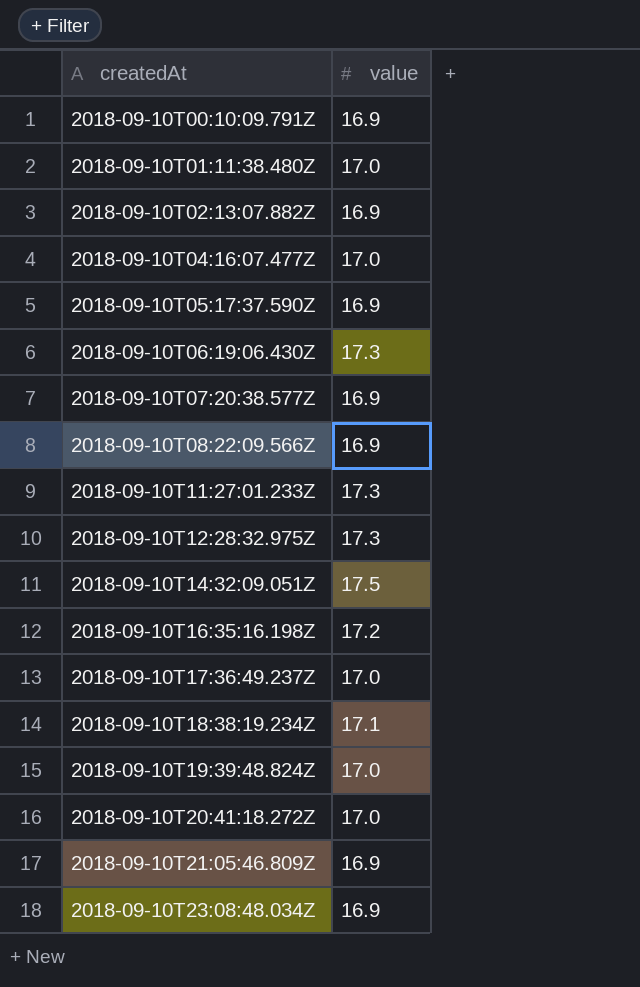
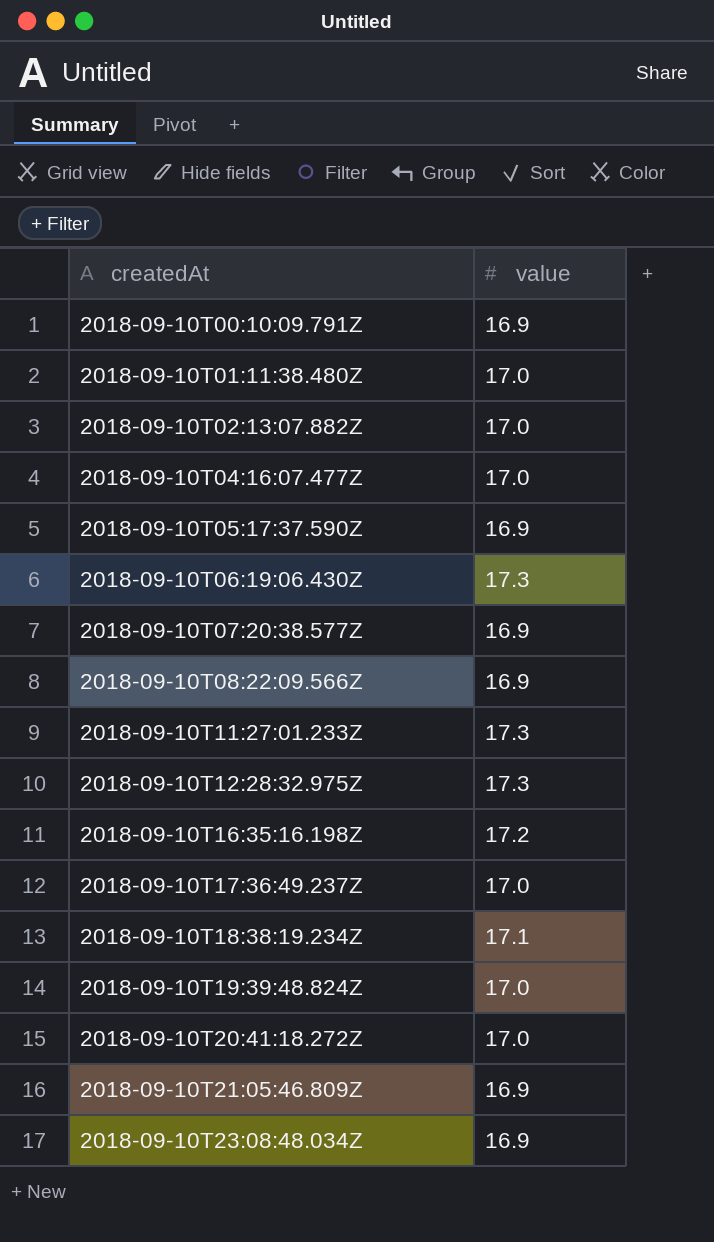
row 2018-09-10T14:32:09.051Z: 17.5 -> none
2018-09-10T02:13:07.882Z | value: 16.9 -> 17.0

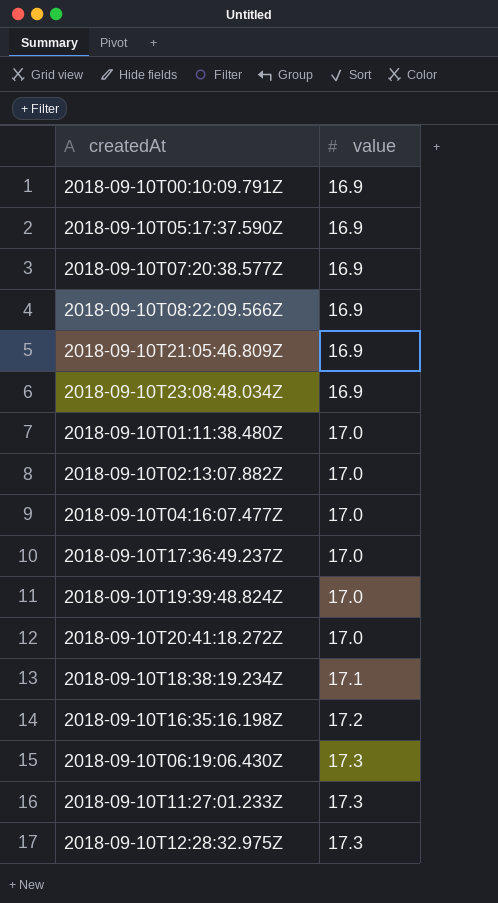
row order: createdAt ascending -> value ascending

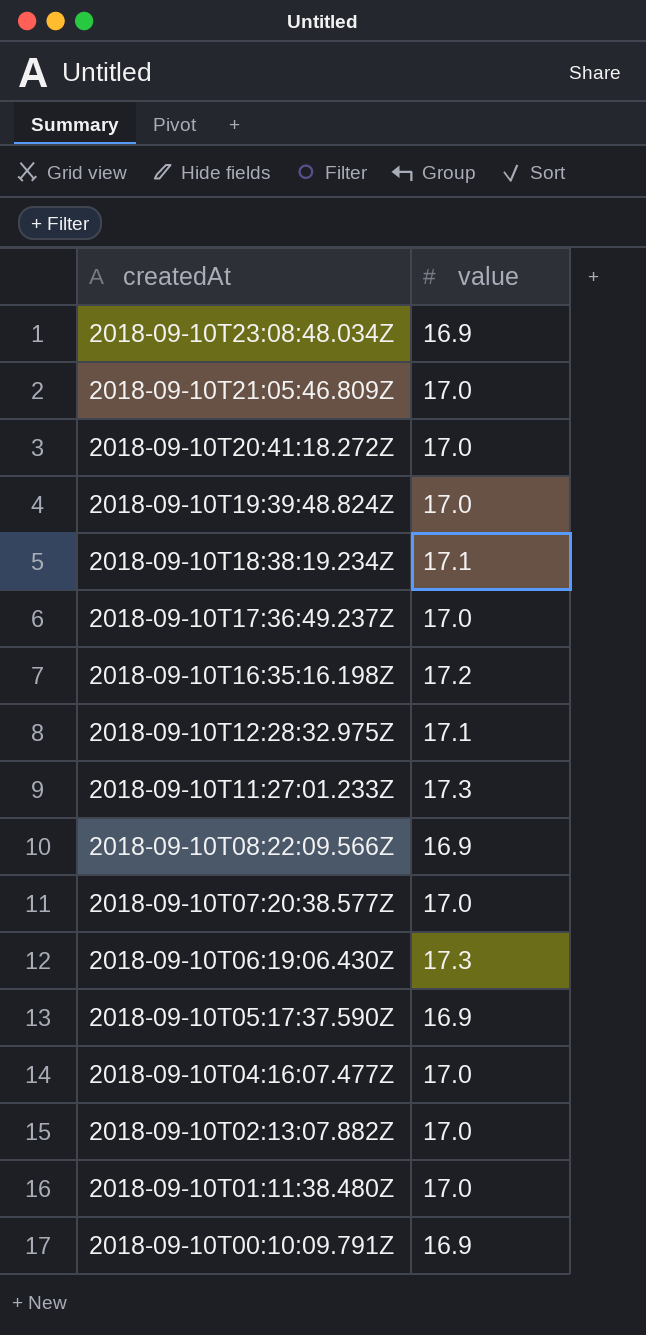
row order: value ascending -> createdAt descending
2018-09-10T21:05:46.809Z | value: 16.9 -> 17.0
2018-09-10T12:28:32.975Z | value: 17.3 -> 17.1
2018-09-10T07:20:38.577Z | value: 16.9 -> 17.0

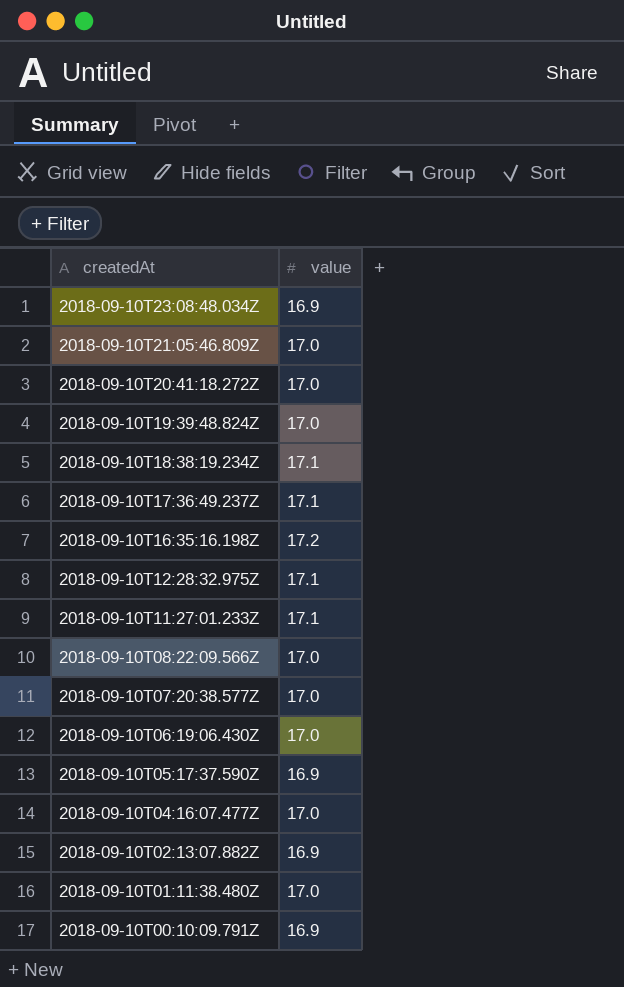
2018-09-10T17:36:49.237Z | value: 17.0 -> 17.1
2018-09-10T11:27:01.233Z | value: 17.3 -> 17.1
2018-09-10T08:22:09.566Z | value: 16.9 -> 17.0
2018-09-10T06:19:06.430Z | value: 17.3 -> 17.0
2018-09-10T02:13:07.882Z | value: 17.0 -> 16.9

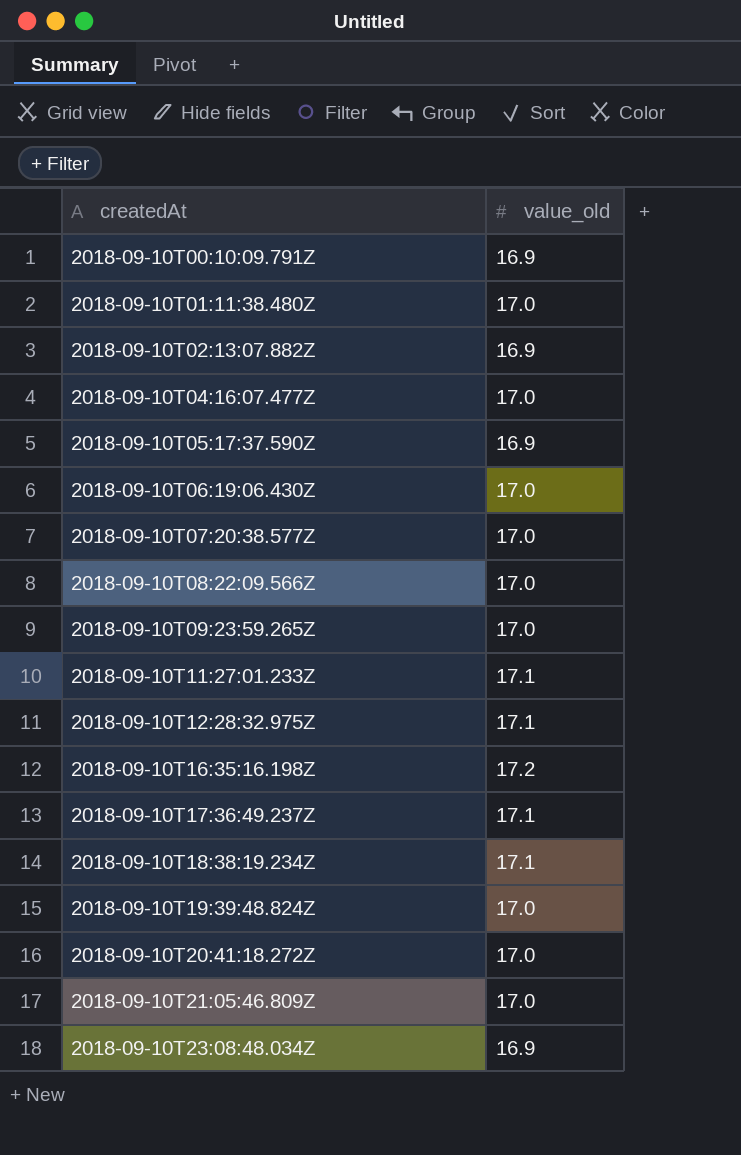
row order: createdAt descending -> createdAt ascending
column name: value -> value_old
row 2018-09-10T09:23:59.265Z: none -> 17.0

